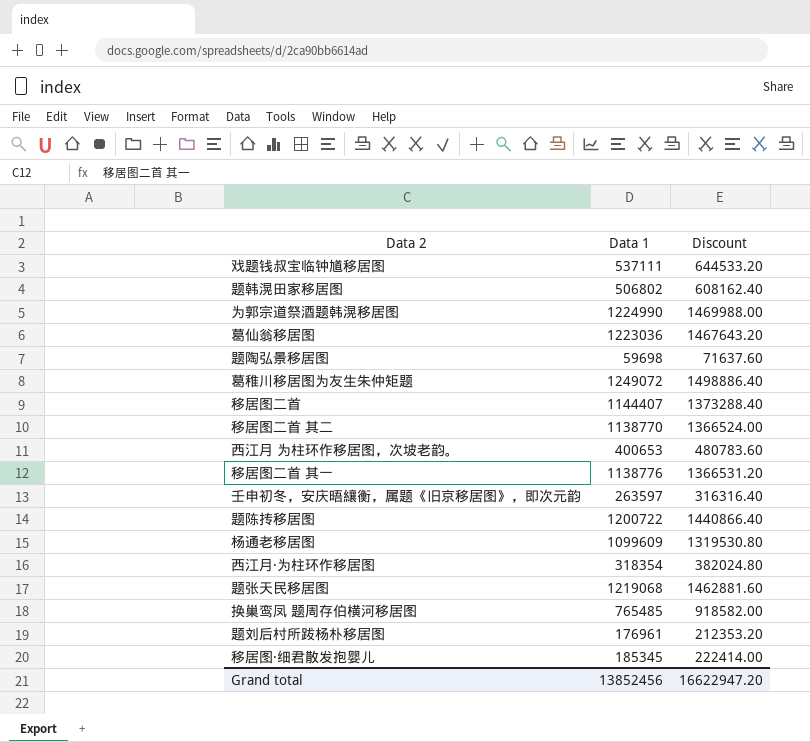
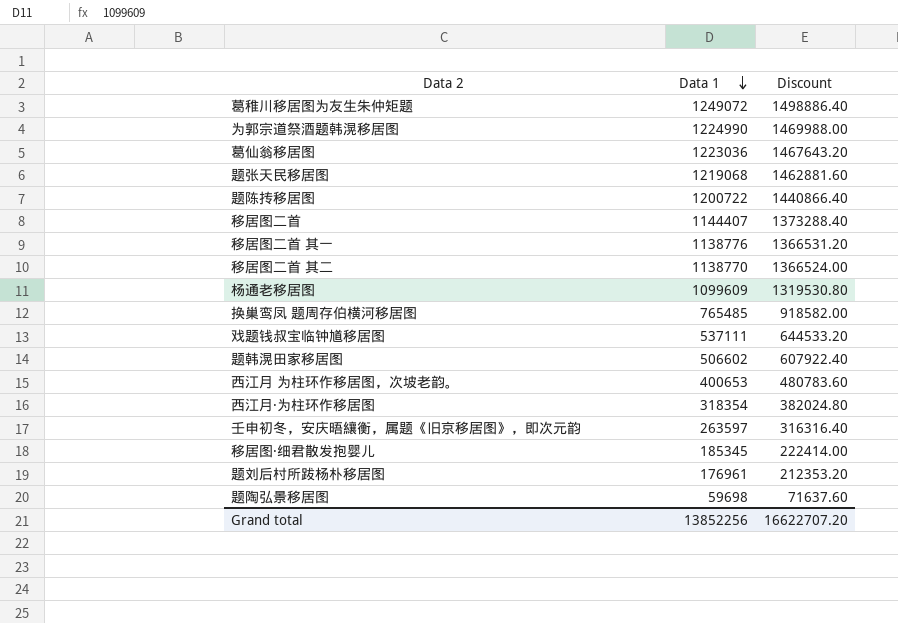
row order: none -> Data 1 descending
题韩滉田家移居图 | Data 1: 506802 -> 506602
题韩滉田家移居图 | Discount: 608162.40 -> 607922.40
Grand total | Data 1: 13852456 -> 13852256
Grand total | Discount: 16622947.20 -> 16622707.20

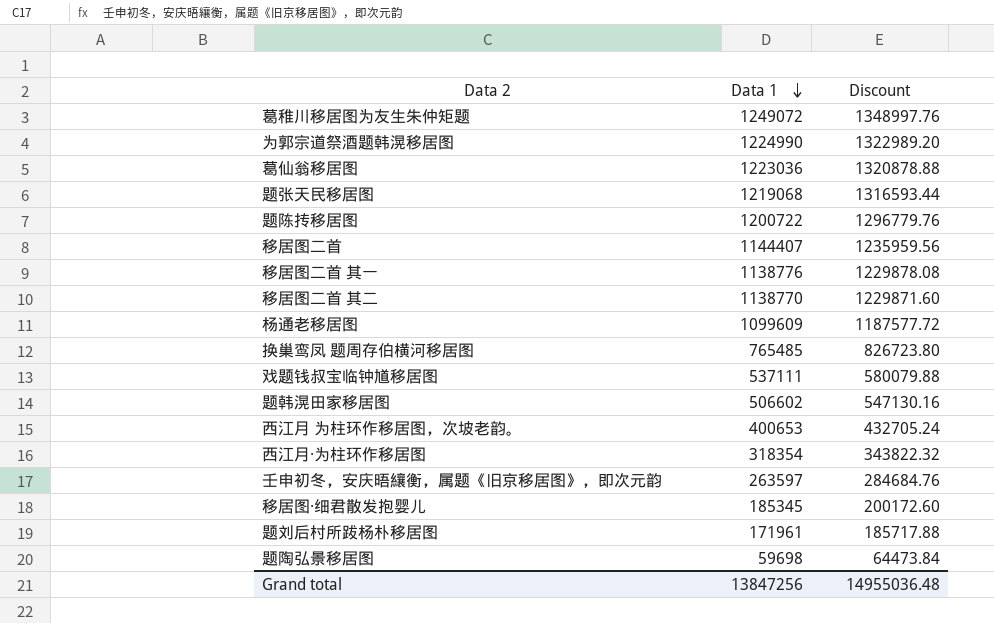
column Discount | formula: [Data 1] * 1.2 -> [Data 1] * 1.08
题刘后村所跋杨朴移居图 | Data 1: 176961 -> 171961
Grand total | Data 1: 13852256 -> 13847256
Grand total | Discount: 16622707.20 -> 14955036.48

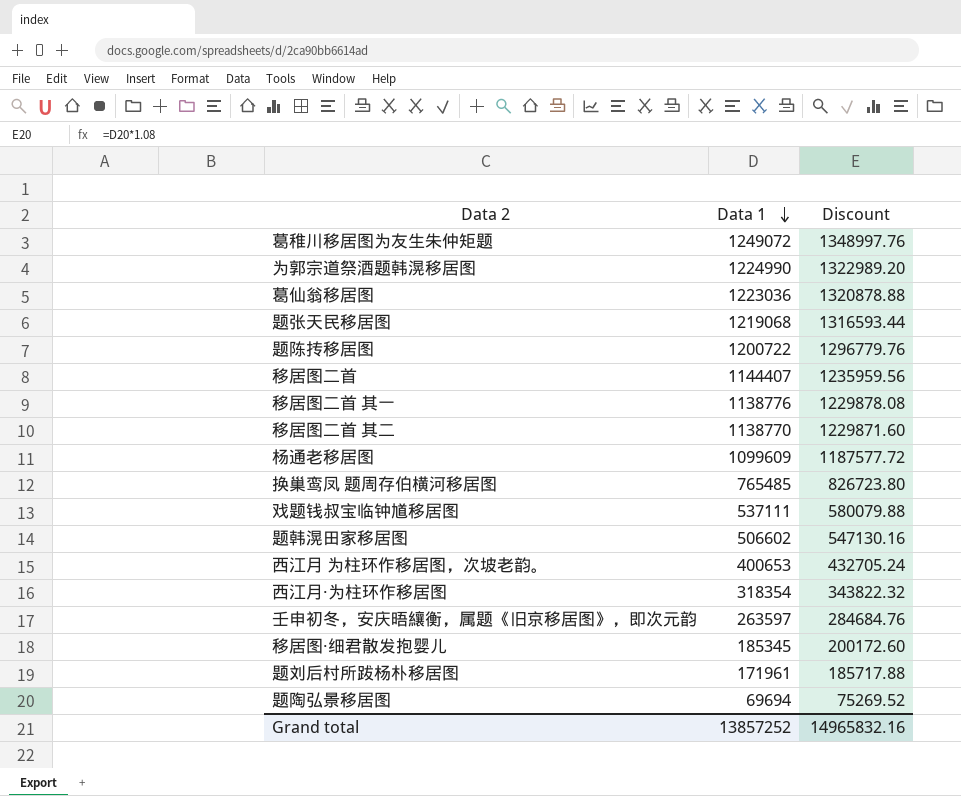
题陶弘景移居图 | Data 1: 59698 -> 69694
题陶弘景移居图 | Discount: 64473.84 -> 75269.52
Grand total | Data 1: 13847256 -> 13857252
Grand total | Discount: 14955036.48 -> 14965832.16

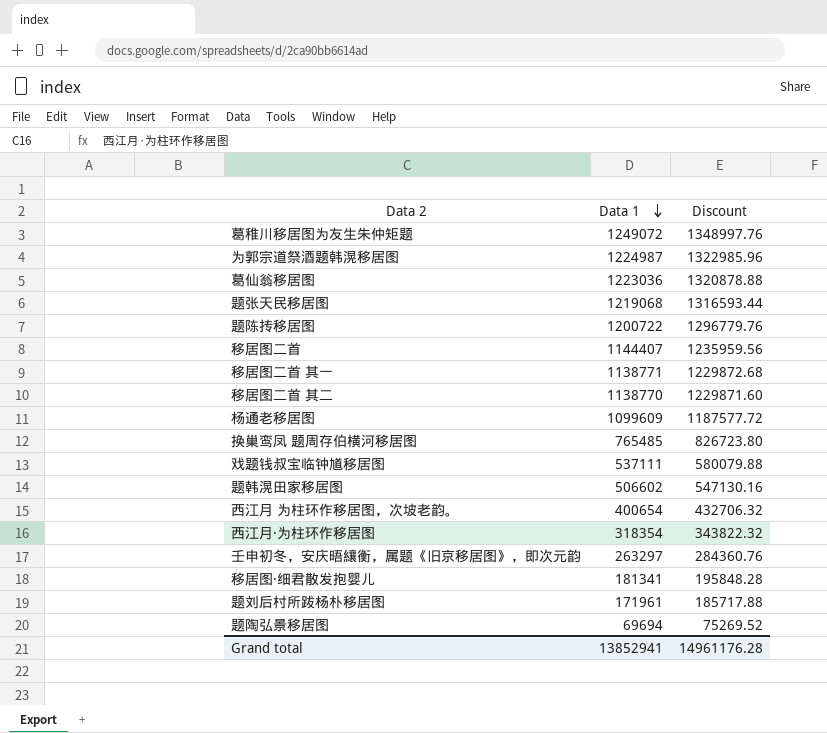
为郭宗道祭酒题韩滉移居图 | Data 1: 1224990 -> 1224987
为郭宗道祭酒题韩滉移居图 | Discount: 1322989.20 -> 1322985.96
移居图二首 其一 | Data 1: 1138776 -> 1138771
移居图二首 其一 | Discount: 1229878.08 -> 1229872.68
西江月 为柱环作移居图，次坡老韵。 | Data 1: 400653 -> 400654
西江月 为柱环作移居图，次坡老韵。 | Discount: 432705.24 -> 432706.32
壬申初冬，安庆晤纕衡，属题《旧京移居图》，即次元韵 | Data 1: 263597 -> 263297
壬申初冬，安庆晤纕衡，属题《旧京移居图》，即次元韵 | Discount: 284684.76 -> 284360.76
移居图·细君散发抱婴儿 | Data 1: 185345 -> 181341
移居图·细君散发抱婴儿 | Discount: 200172.60 -> 195848.28
Grand total | Data 1: 13857252 -> 13852941
Grand total | Discount: 14965832.16 -> 14961176.28

